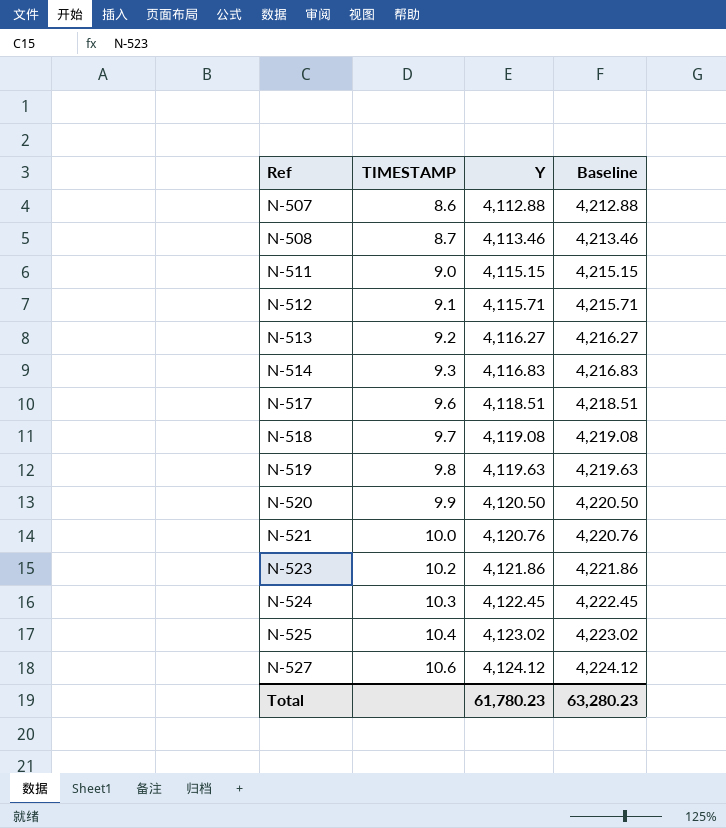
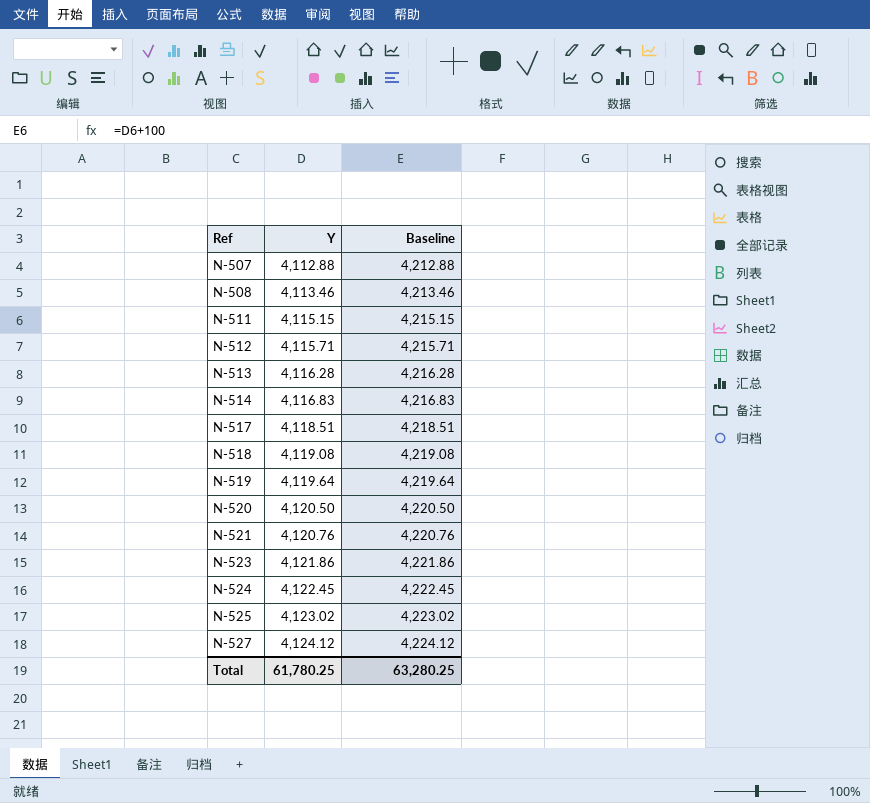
column TIMESTAMP | position: 2 -> none
N-513 | Y: 4,116.27 -> 4,116.28
N-513 | Baseline: 4,216.27 -> 4,216.28
N-519 | Y: 4,119.63 -> 4,119.64
N-519 | Baseline: 4,219.63 -> 4,219.64
Total | Y: 61,780.23 -> 61,780.25
Total | Baseline: 63,280.23 -> 63,280.25

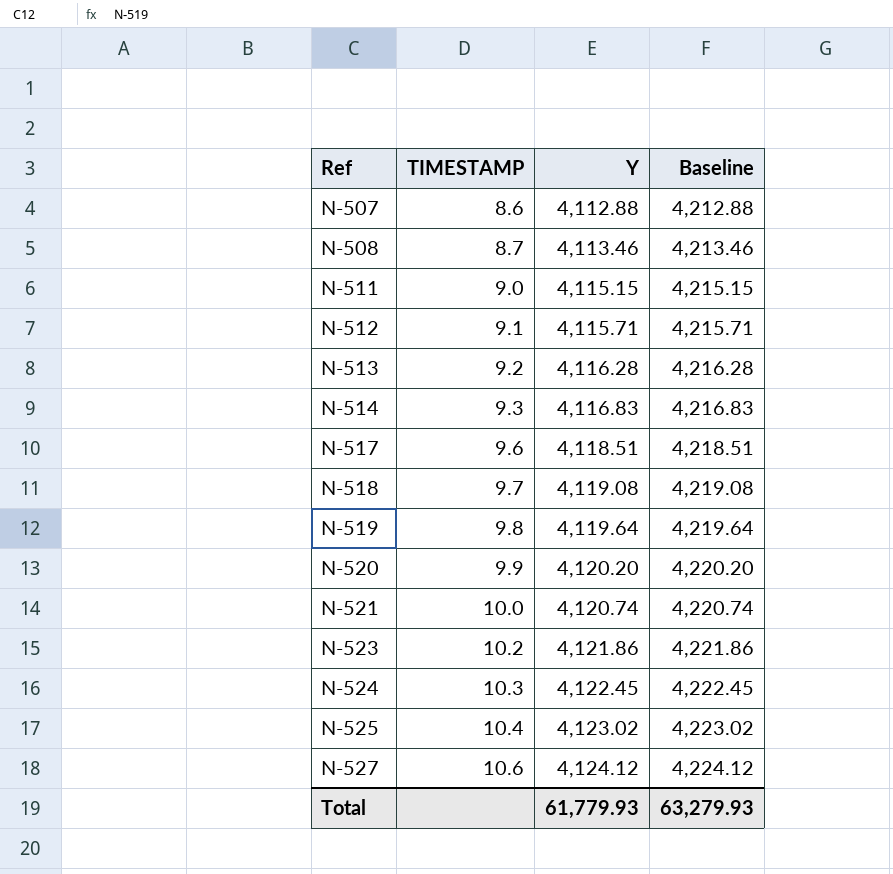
column TIMESTAMP | position: none -> 2
N-520 | Y: 4,120.50 -> 4,120.20
N-520 | Baseline: 4,220.50 -> 4,220.20
N-521 | Y: 4,120.76 -> 4,120.74
N-521 | Baseline: 4,220.76 -> 4,220.74
Total | Y: 61,780.25 -> 61,779.93
Total | Baseline: 63,280.25 -> 63,279.93

